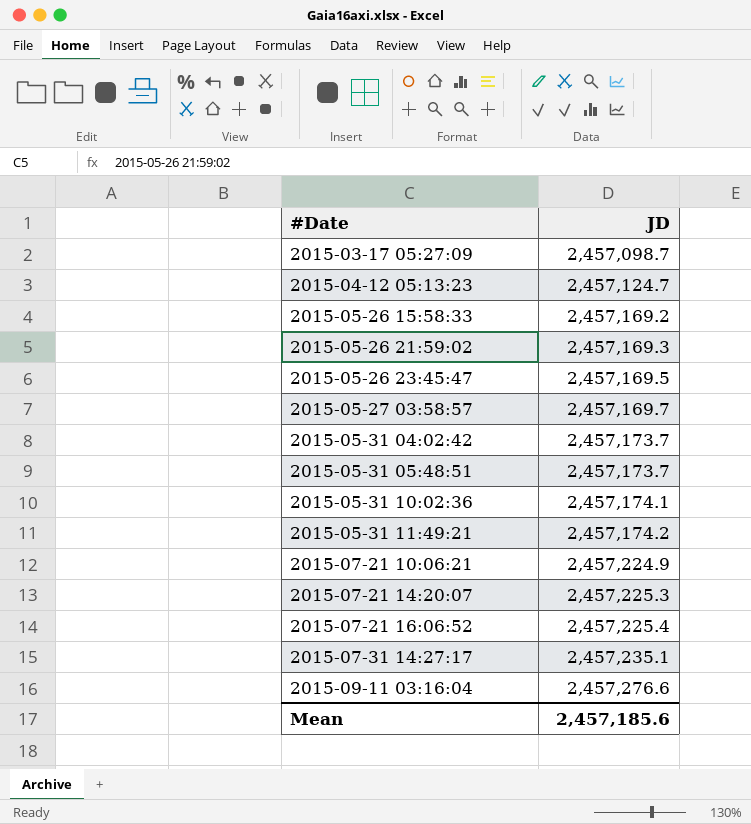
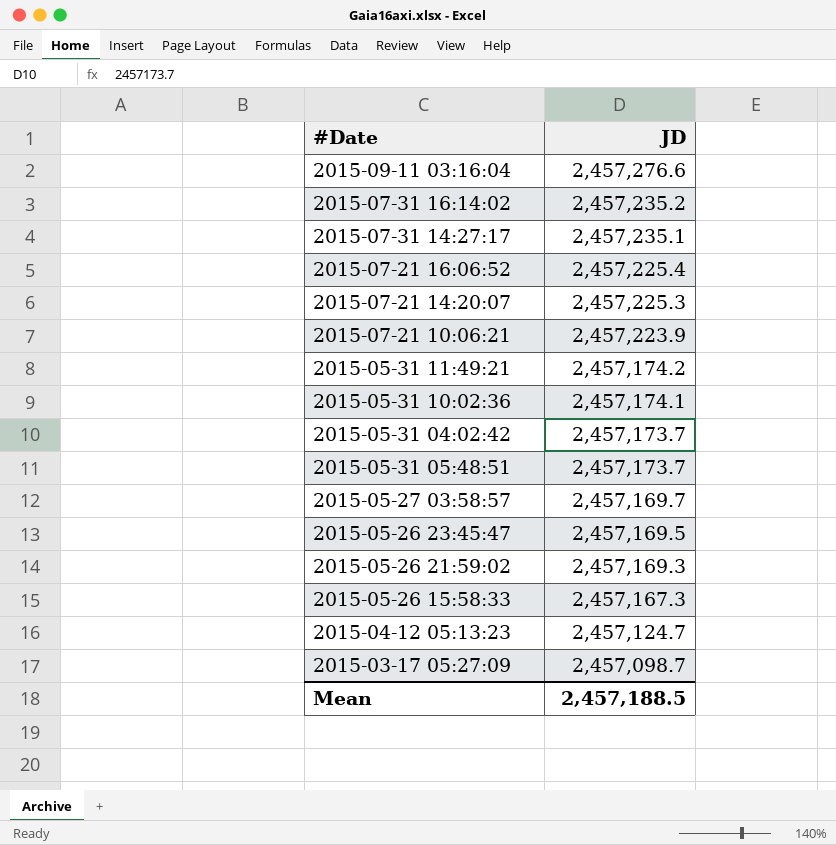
row order: #Date ascending -> JD descending
row 2015-07-31 16:14:02: none -> 2,457,235.2
2015-07-21 10:06:21 | JD: 2,457,224.9 -> 2,457,223.9
2015-05-26 15:58:33 | JD: 2,457,169.2 -> 2,457,167.3
Mean | JD: 2,457,185.6 -> 2,457,188.5

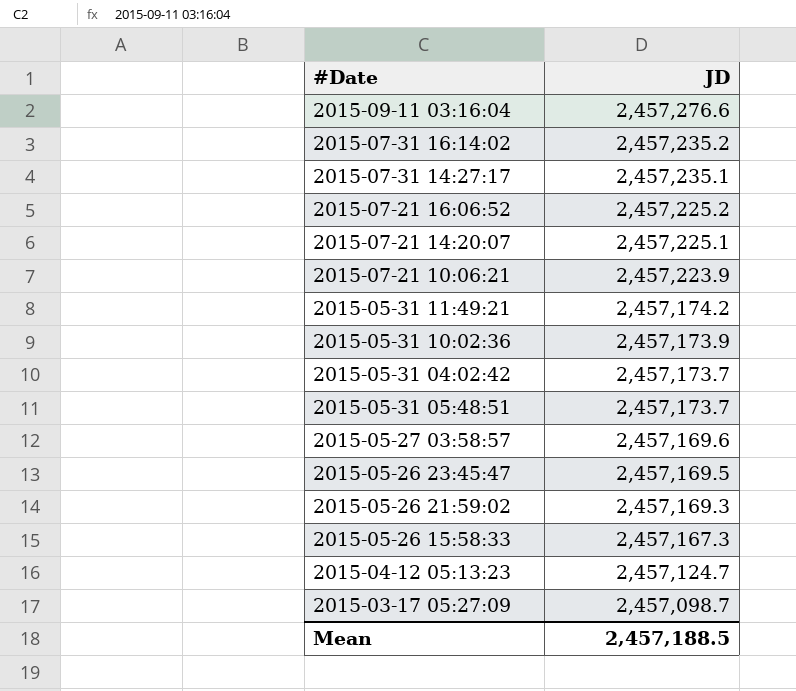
2015-07-21 16:06:52 | JD: 2,457,225.4 -> 2,457,225.2
2015-07-21 14:20:07 | JD: 2,457,225.3 -> 2,457,225.1
2015-05-31 10:02:36 | JD: 2,457,174.1 -> 2,457,173.9
2015-05-27 03:58:57 | JD: 2,457,169.7 -> 2,457,169.6

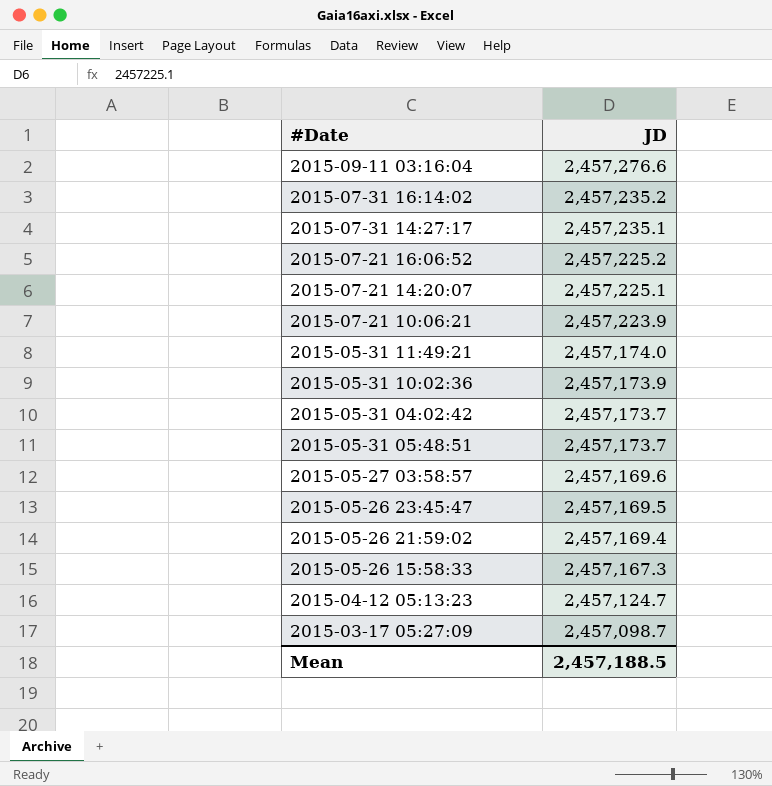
2015-05-31 11:49:21 | JD: 2,457,174.2 -> 2,457,174.0
2015-05-26 21:59:02 | JD: 2,457,169.3 -> 2,457,169.4

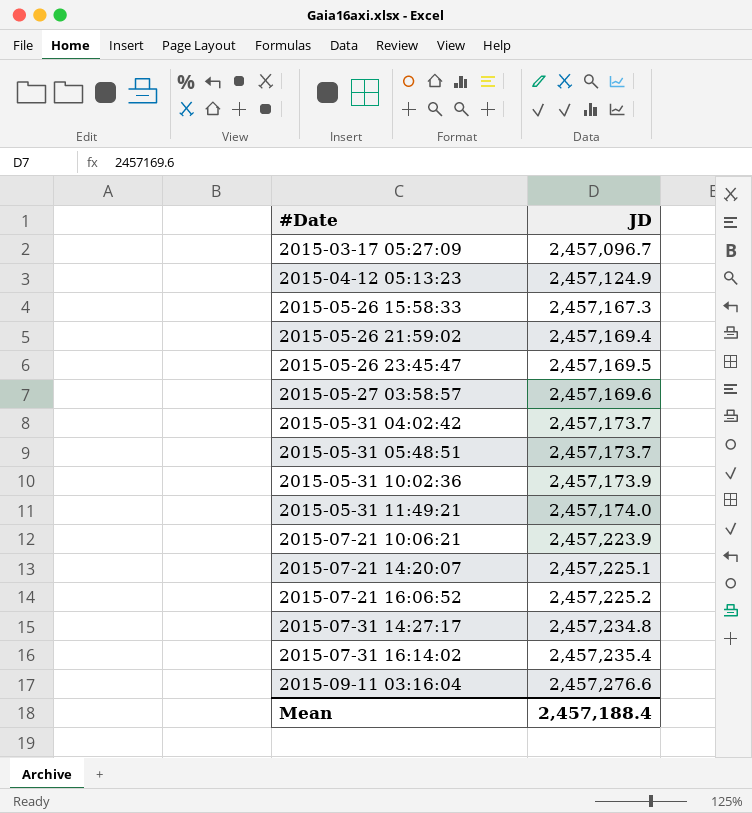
row order: JD descending -> #Date ascending
2015-03-17 05:27:09 | JD: 2,457,098.7 -> 2,457,096.7
2015-04-12 05:13:23 | JD: 2,457,124.7 -> 2,457,124.9
2015-07-31 14:27:17 | JD: 2,457,235.1 -> 2,457,234.8
2015-07-31 16:14:02 | JD: 2,457,235.2 -> 2,457,235.4
Mean | JD: 2,457,188.5 -> 2,457,188.4

